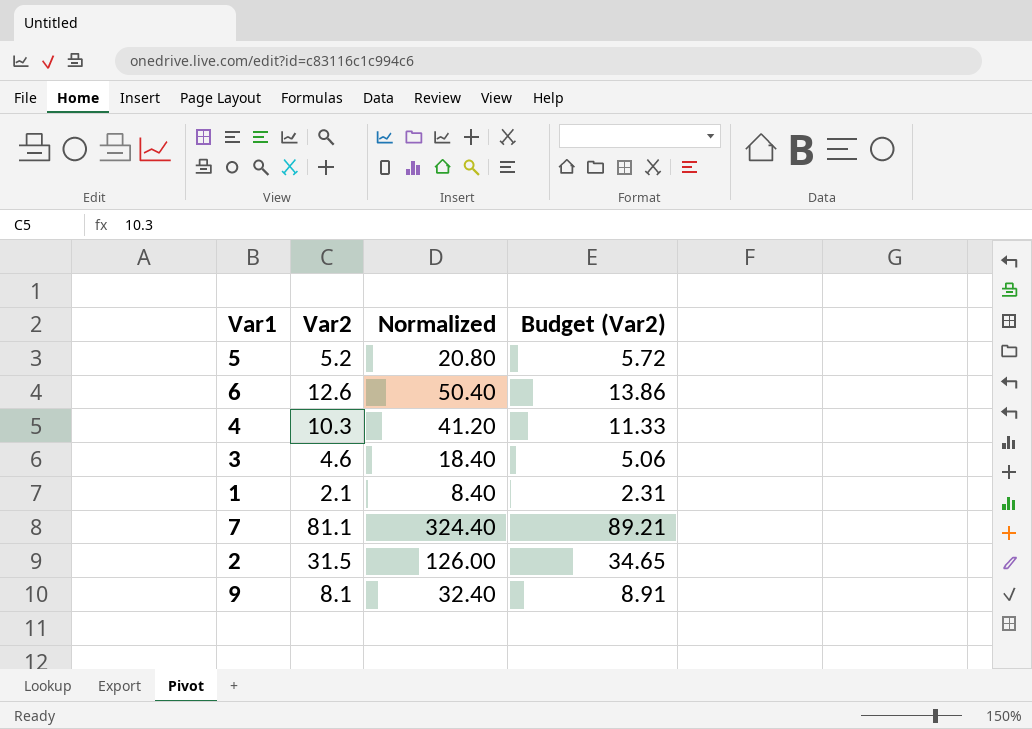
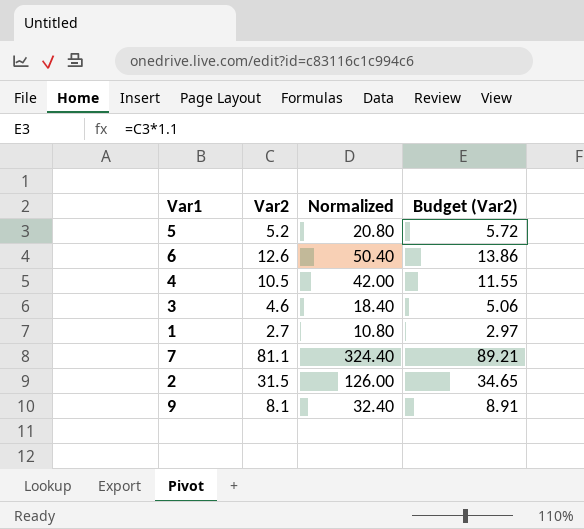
4 | Var2: 10.3 -> 10.5
4 | Normalized: 41.20 -> 42.00
4 | Budget (Var2): 11.33 -> 11.55
1 | Var2: 2.1 -> 2.7
1 | Normalized: 8.40 -> 10.80
1 | Budget (Var2): 2.31 -> 2.97

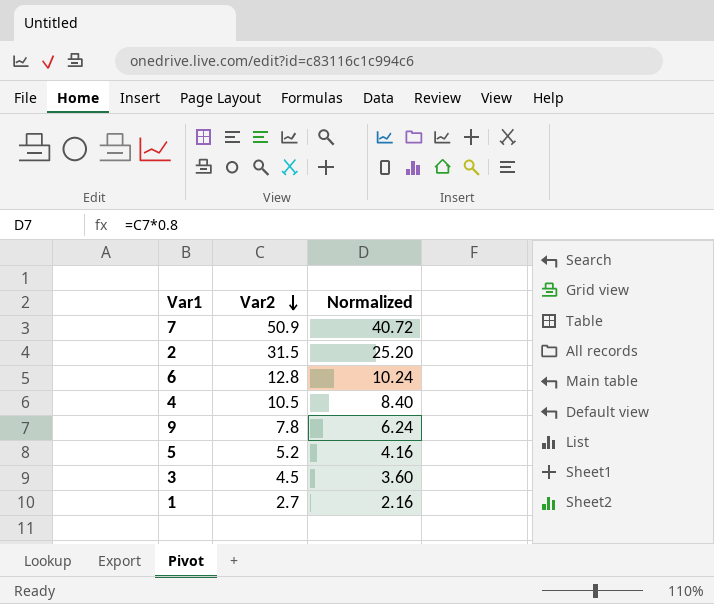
row order: none -> Var2 descending
column Budget (Var2) | formula: [Var2] * 1.1 -> none
column Normalized | formula: [Var2] * 4 -> [Var2] * 0.8
7 | Var2: 81.1 -> 50.9
6 | Var2: 12.6 -> 12.8
9 | Var2: 8.1 -> 7.8
3 | Var2: 4.6 -> 4.5

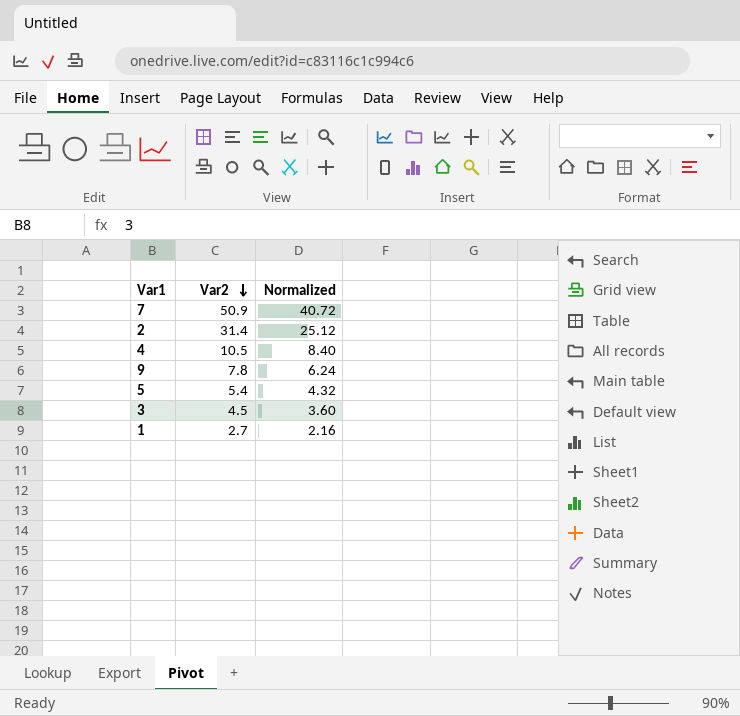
row 6: 12.8 | 10.24 -> none
2 | Var2: 31.5 -> 31.4
2 | Normalized: 25.20 -> 25.12
5 | Var2: 5.2 -> 5.4
5 | Normalized: 4.16 -> 4.32

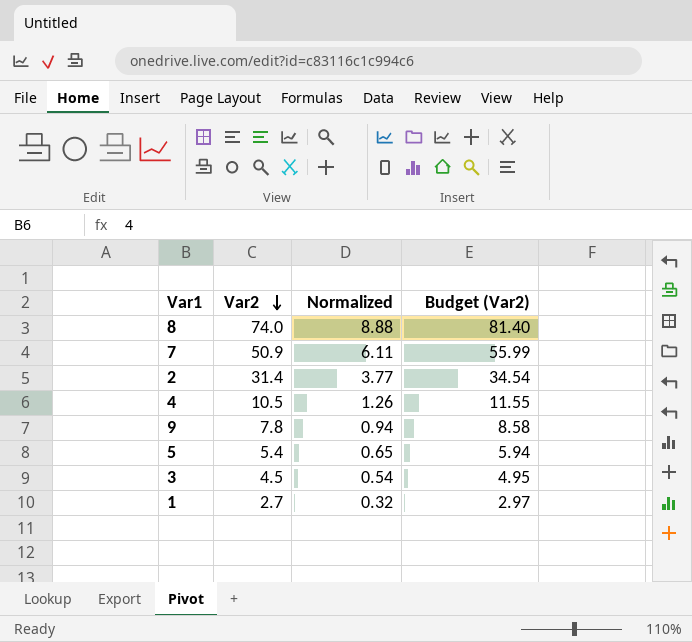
column Normalized | formula: [Var2] * 0.8 -> [Var2] * 0.12
column Budget (Var2) | formula: none -> [Var2] * 1.1
row 8: none -> 74.0 | 8.88 | 81.40

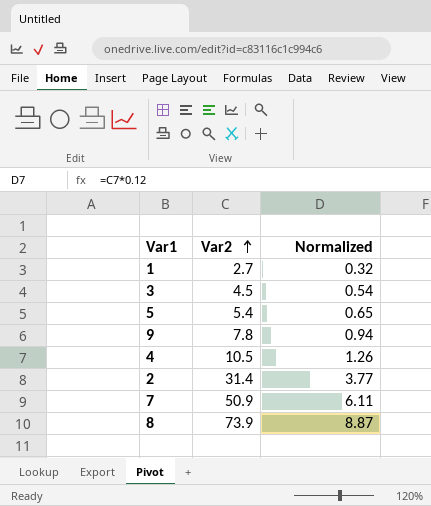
row order: Var2 descending -> Var2 ascending
column Budget (Var2) | formula: [Var2] * 1.1 -> none
8 | Var2: 74.0 -> 73.9
8 | Normalized: 8.88 -> 8.87

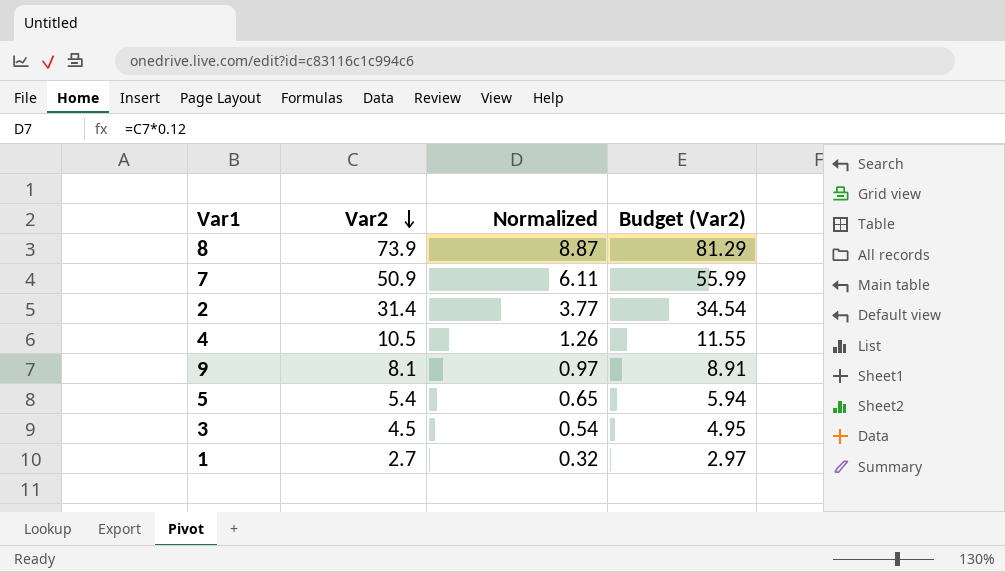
row order: Var2 ascending -> Var2 descending
column Budget (Var2) | formula: none -> [Var2] * 1.1
9 | Var2: 7.8 -> 8.1
9 | Normalized: 0.94 -> 0.97

